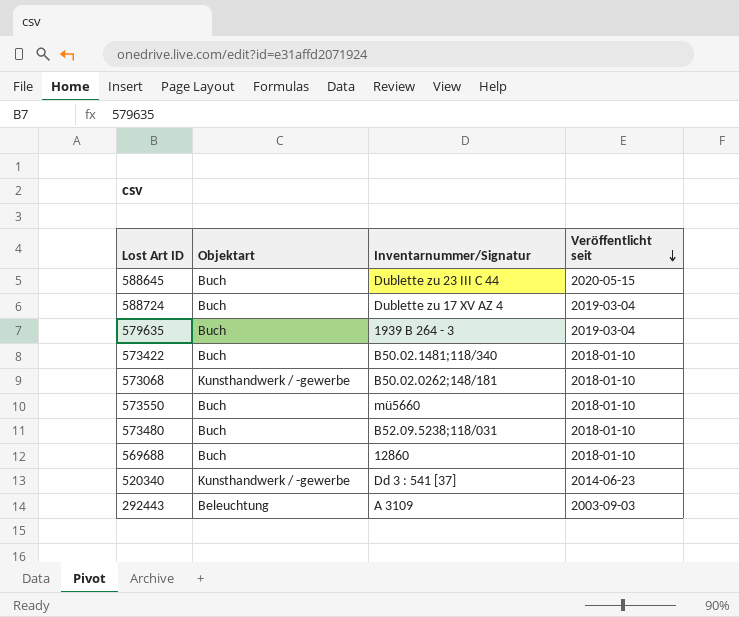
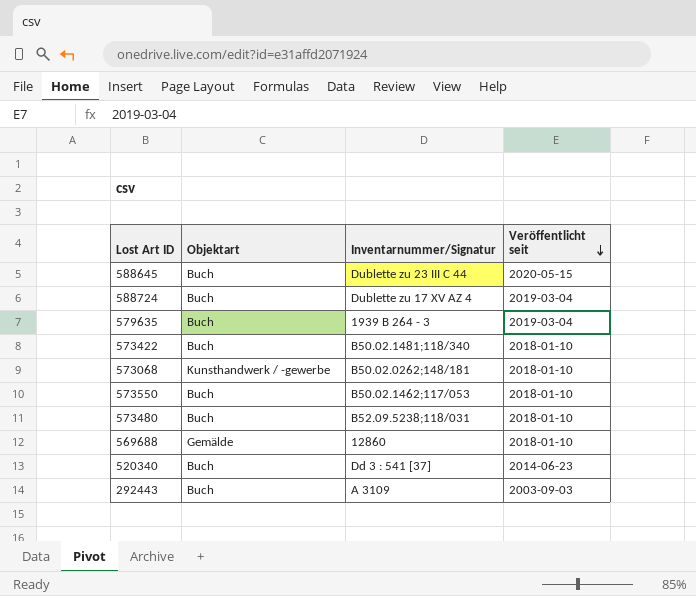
573550 | Inventarnummer/Signatur: mü5660 -> B50.02.1462;117/053
569688 | Objektart: Buch -> Gemälde
520340 | Objektart: Kunsthandwerk / -gewerbe -> Buch
292443 | Objektart: Beleuchtung -> Buch

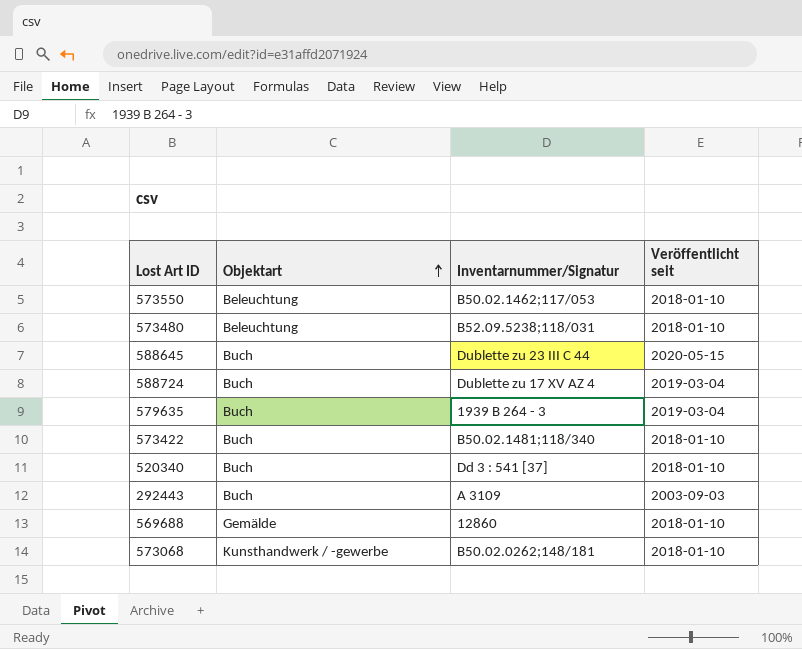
row order: Veröffentlicht seit descending -> Objektart ascending
573550 | Objektart: Buch -> Beleuchtung
573480 | Objektart: Buch -> Beleuchtung
520340 | Veröffentlicht seit: 2014-06-23 -> 2018-01-10

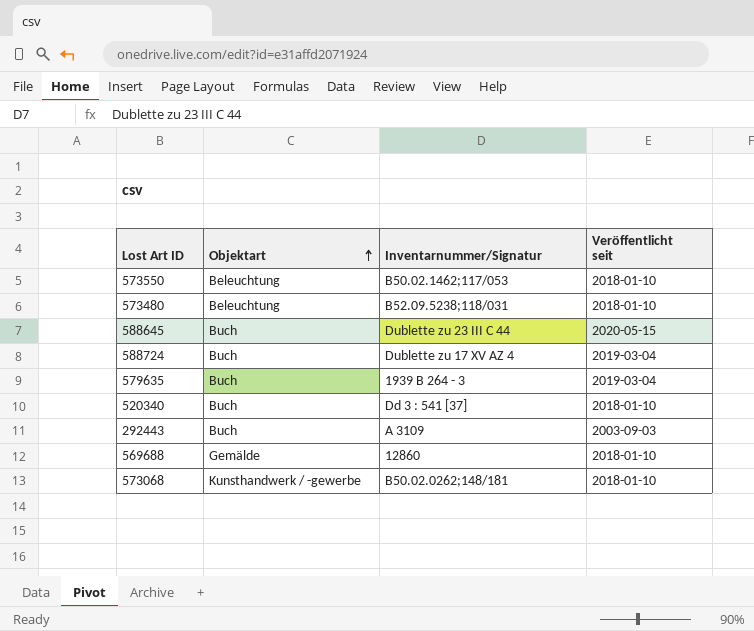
row 573422: Buch | B50.02.1481;118/340 | 2018-01-10 -> none

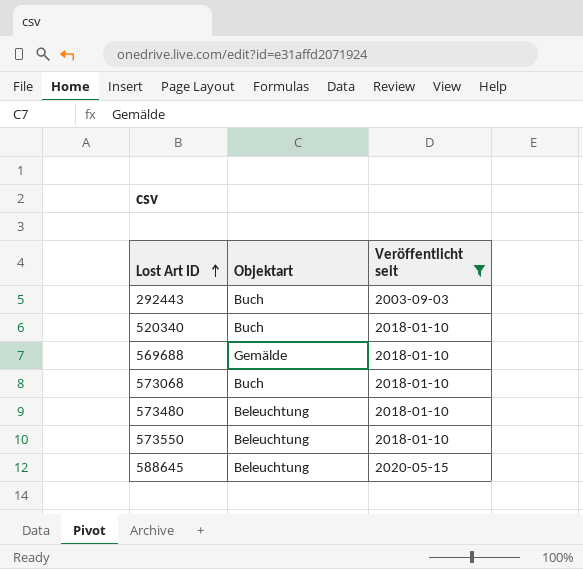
filter: none -> Veröffentlicht seit != 2019-03-04
row order: Objektart ascending -> Lost Art ID ascending
column Inventarnummer/Signatur | position: 3 -> none
573068 | Objektart: Kunsthandwerk / -gewerbe -> Buch
588645 | Objektart: Buch -> Beleuchtung

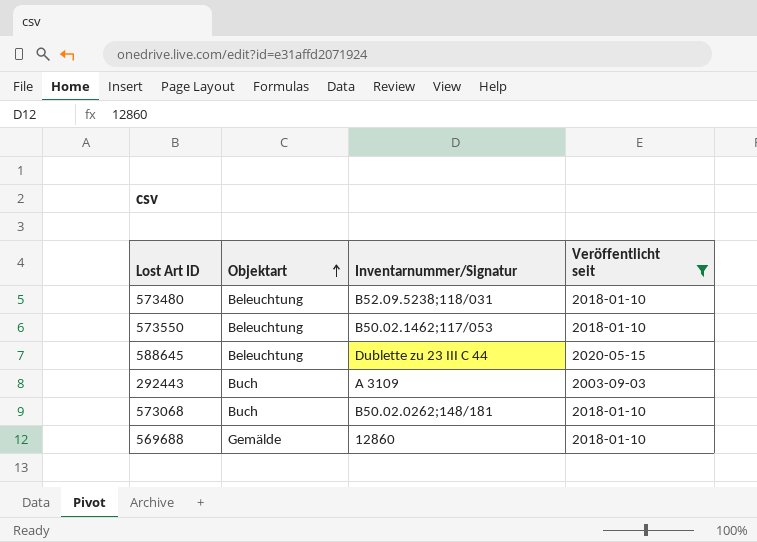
row order: Lost Art ID ascending -> Objektart ascending
column Inventarnummer/Signatur | position: none -> 3
row 520340: Buch | 2018-01-10 -> none

